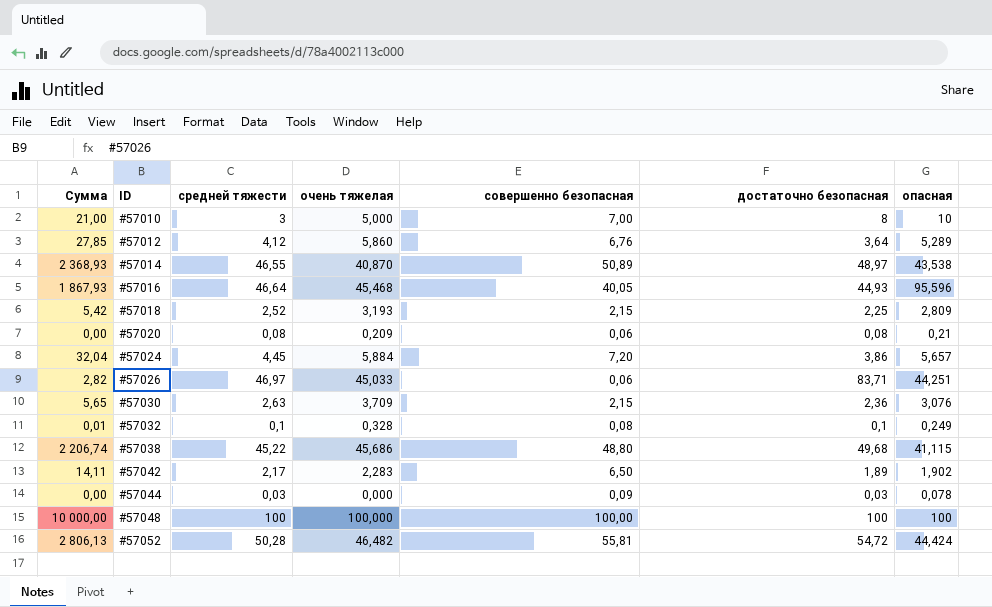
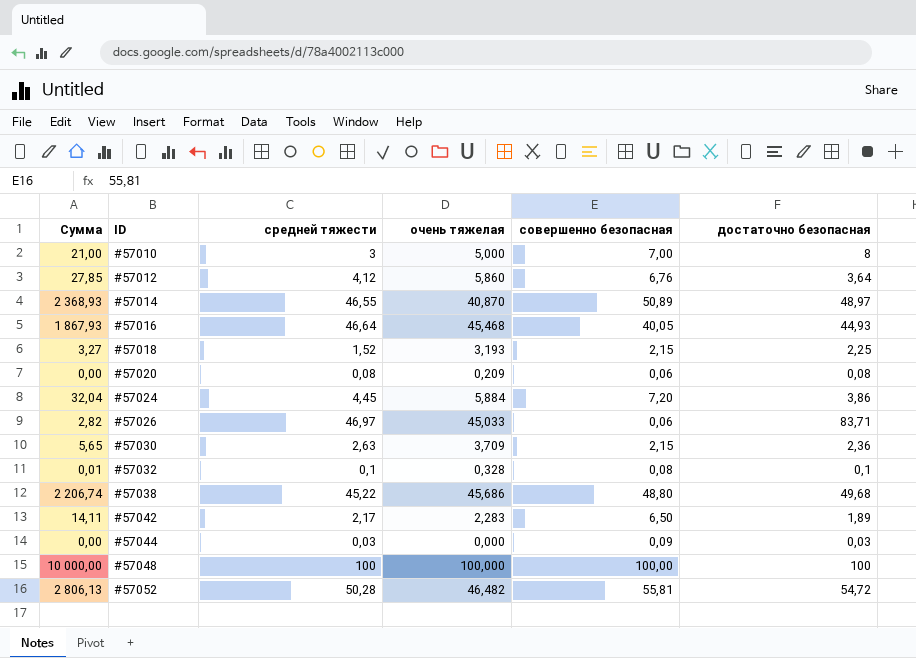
column опасная | position: 7 -> none
#57018 | Сумма: 5,42 -> 3,27
#57018 | средней тяжести: 2,52 -> 1,52

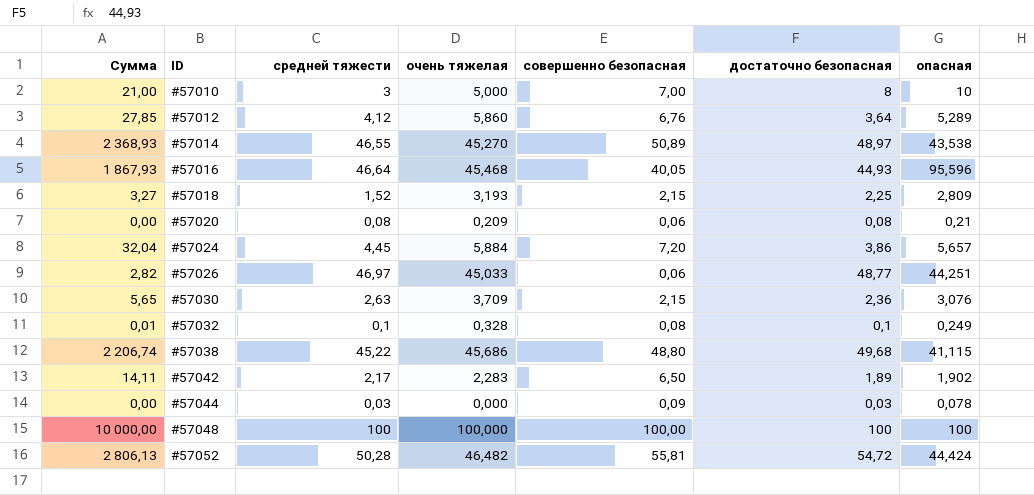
column опасная | position: none -> 7
#57014 | очень тяжелая: 40,870 -> 45,270
#57026 | достаточно безопасная: 83,71 -> 48,77

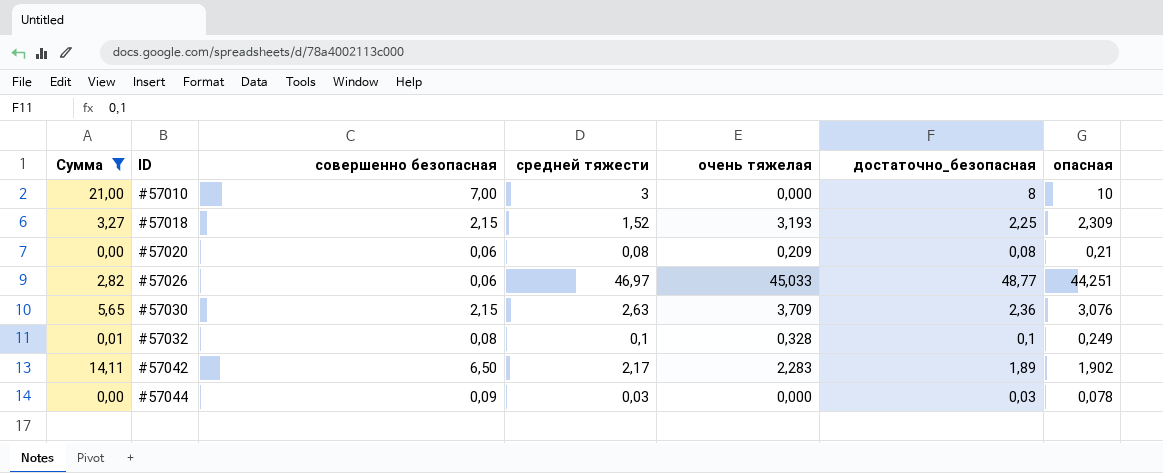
filter: none -> Сумма <= 21,00
column совершенно безопасная | position: 5 -> 3
column name: достаточно безопасная -> достаточно_безопасная
#57010 | очень тяжелая: 5,000 -> 0,000
#57018 | опасная: 2,809 -> 2,309

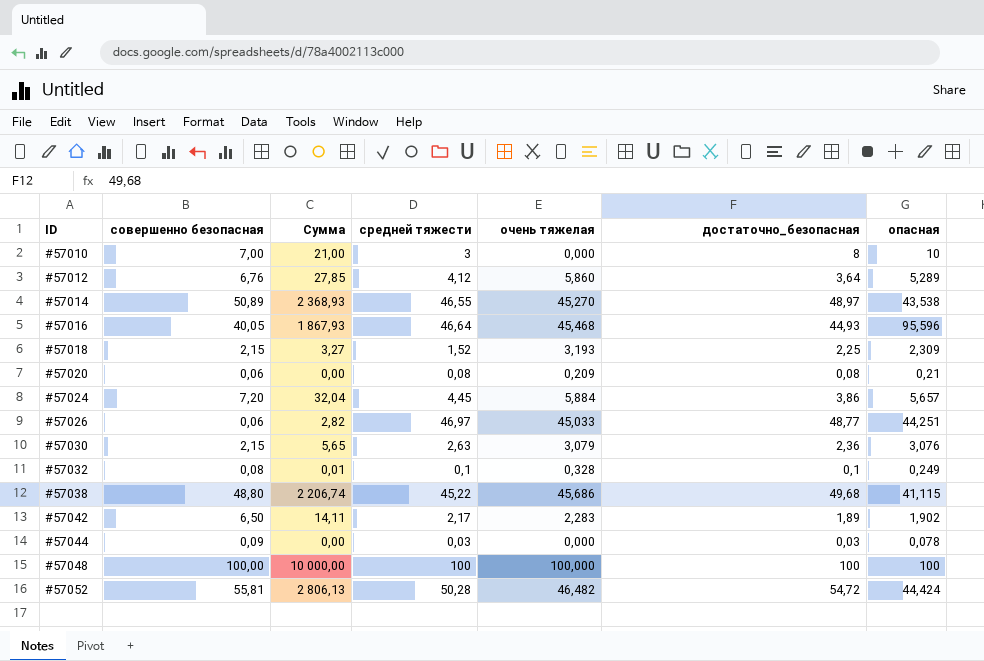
filter: Сумма <= 21,00 -> none
column Сумма | position: 1 -> 3
#57030 | очень тяжелая: 3,709 -> 3,079

